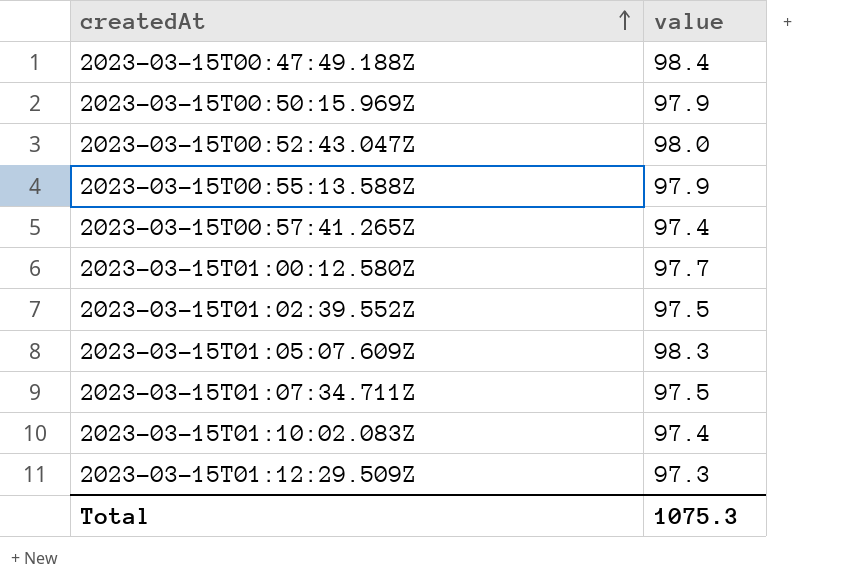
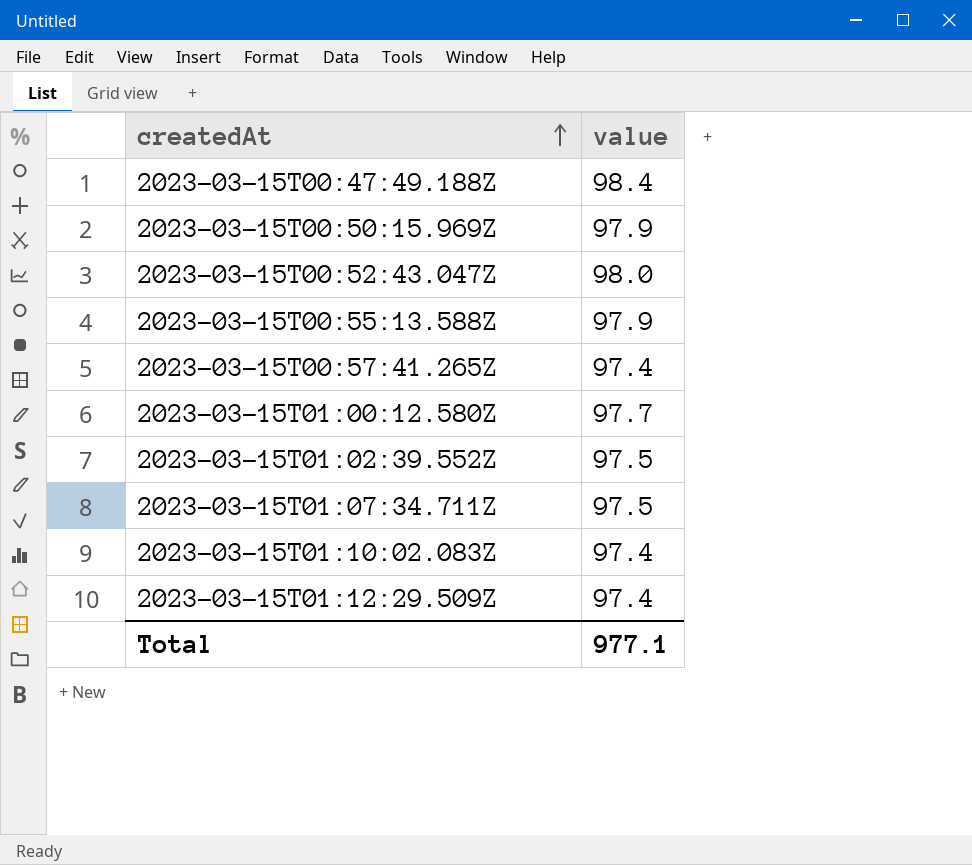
row 2023-03-15T01:05:07.609Z: 98.3 -> none
2023-03-15T01:12:29.509Z | value: 97.3 -> 97.4
Total | value: 1075.3 -> 977.1

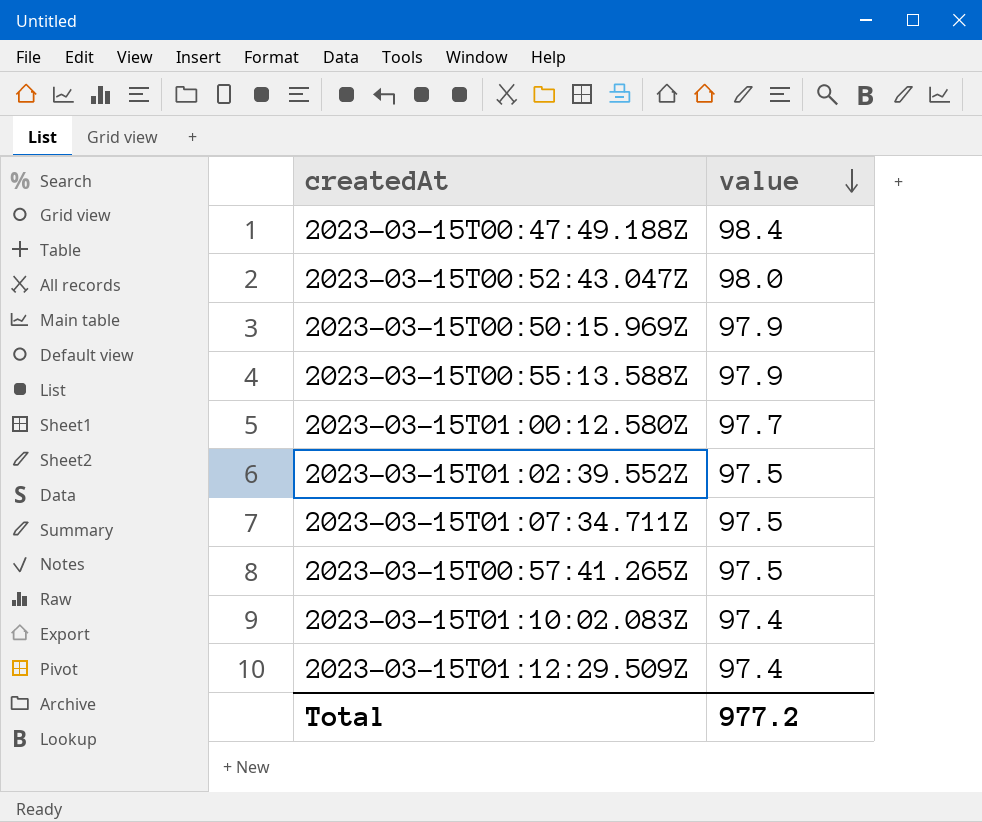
row order: createdAt ascending -> value descending
2023-03-15T00:57:41.265Z | value: 97.4 -> 97.5
Total | value: 977.1 -> 977.2

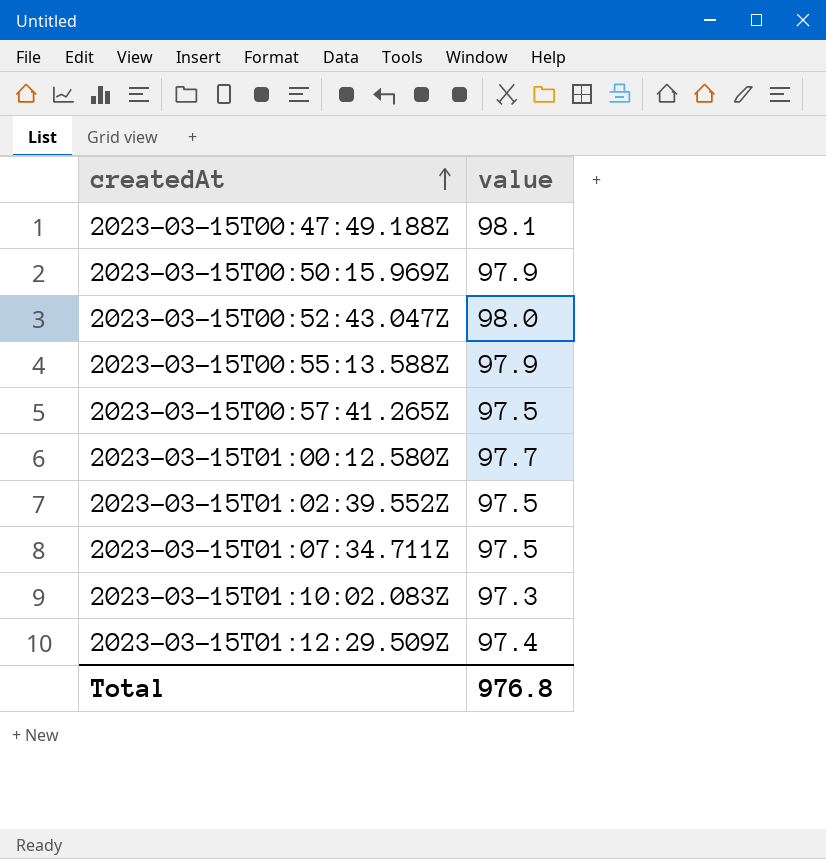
row order: value descending -> createdAt ascending
2023-03-15T00:47:49.188Z | value: 98.4 -> 98.1
2023-03-15T01:10:02.083Z | value: 97.4 -> 97.3
Total | value: 977.2 -> 976.8

